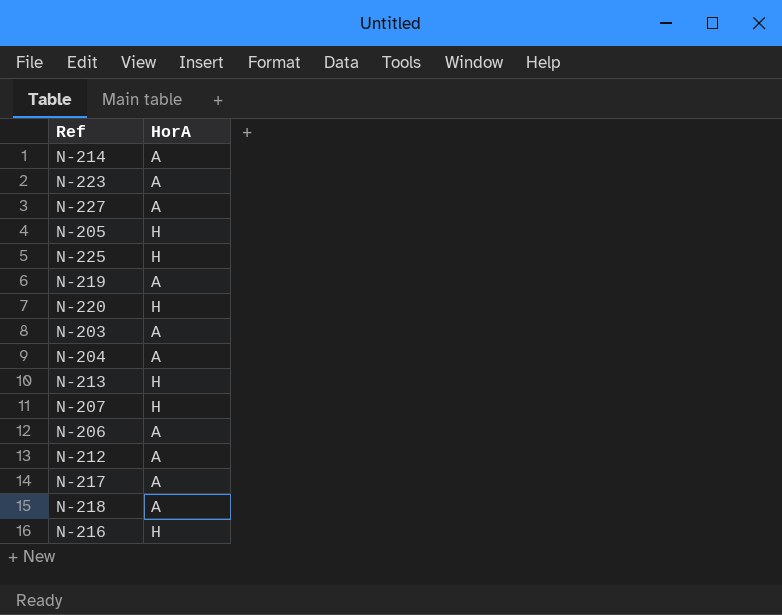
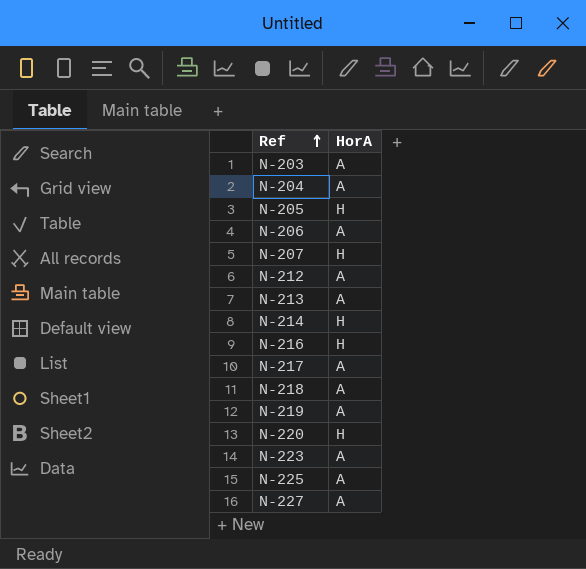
row order: none -> Ref ascending
N-213 | HorA: H -> A
N-214 | HorA: A -> H
N-225 | HorA: H -> A

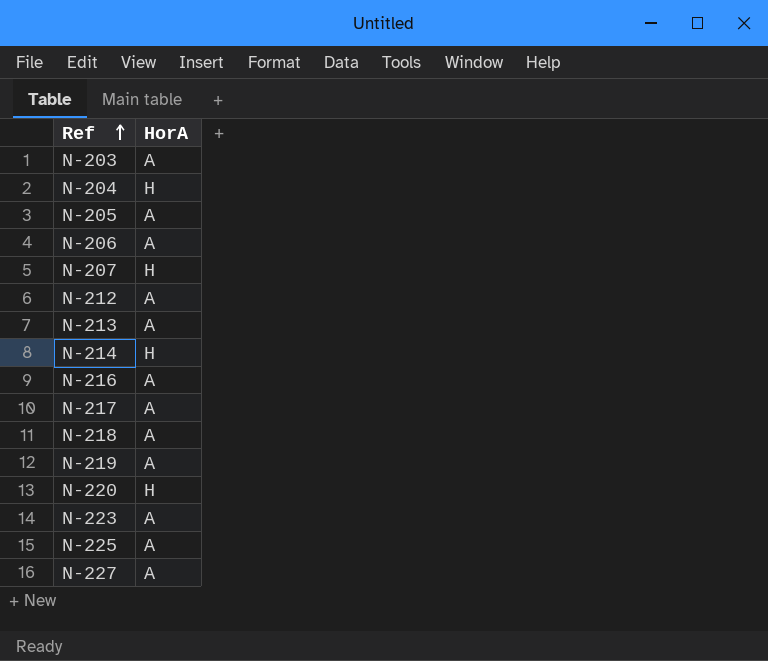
N-204 | HorA: A -> H
N-205 | HorA: H -> A
N-216 | HorA: H -> A

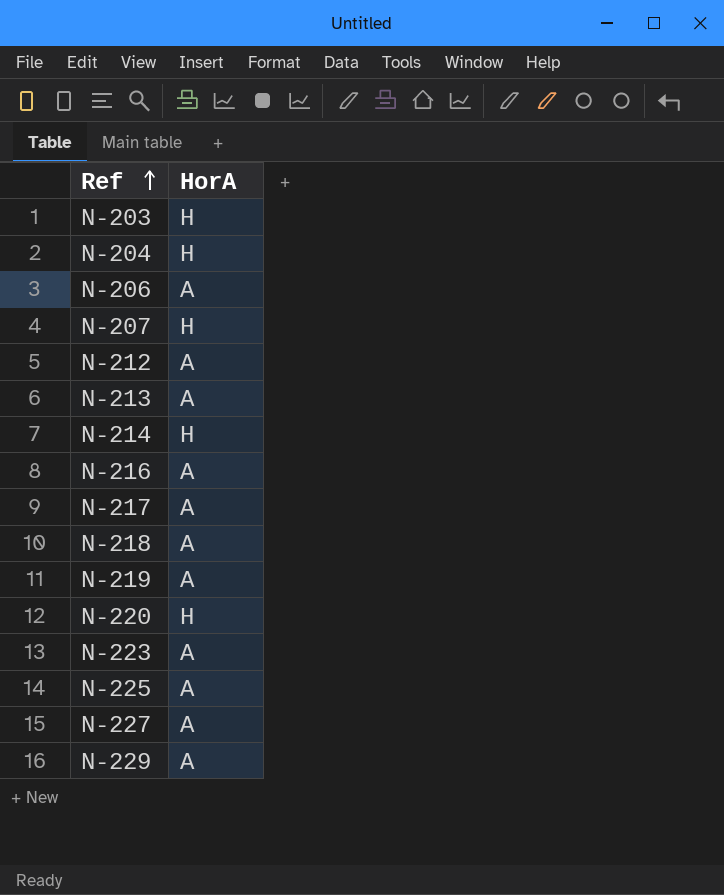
row N-205: A -> none
N-203 | HorA: A -> H
row N-229: none -> A

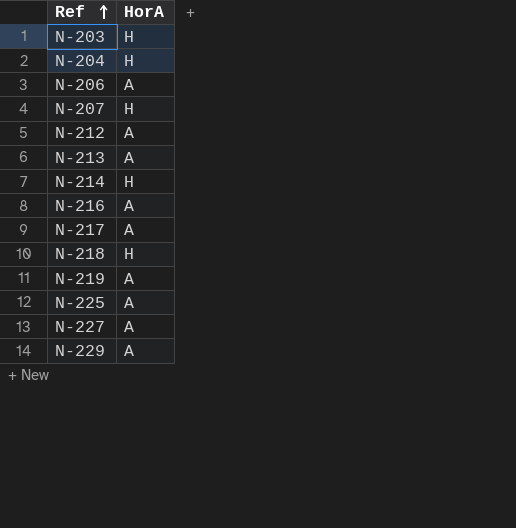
row N-220: H -> none
row N-223: A -> none
N-218 | HorA: A -> H

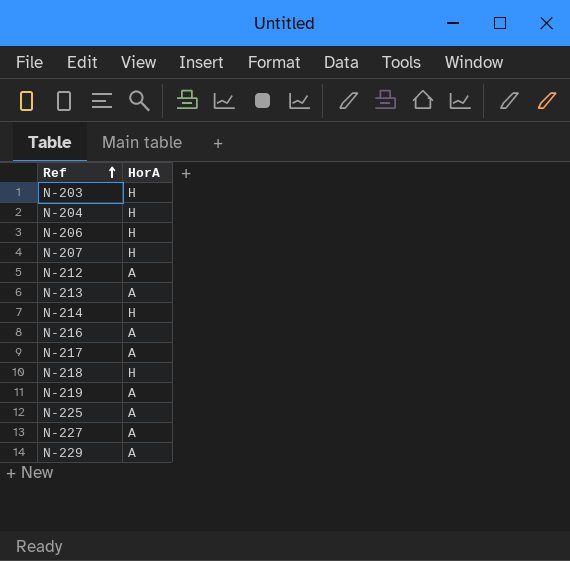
N-206 | HorA: A -> H

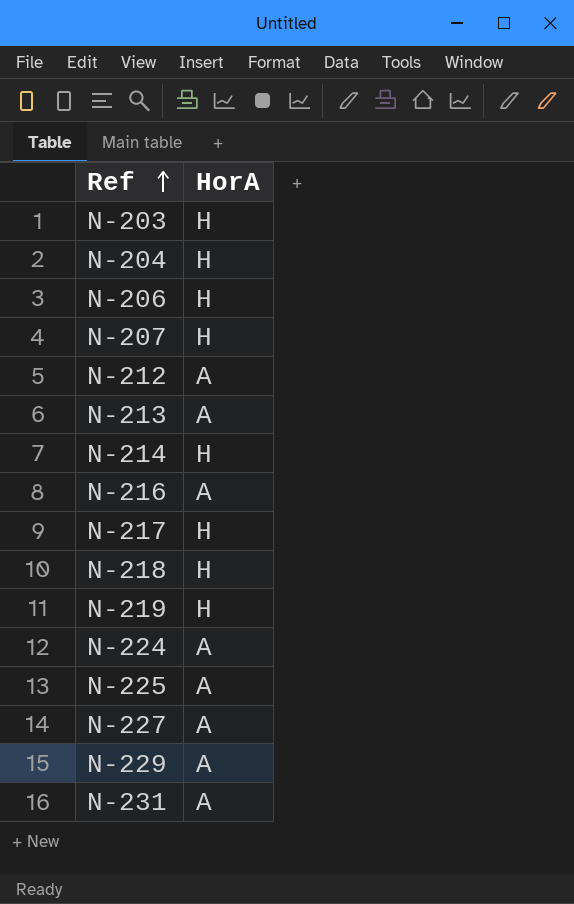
N-217 | HorA: A -> H
N-219 | HorA: A -> H
row N-224: none -> A
row N-231: none -> A

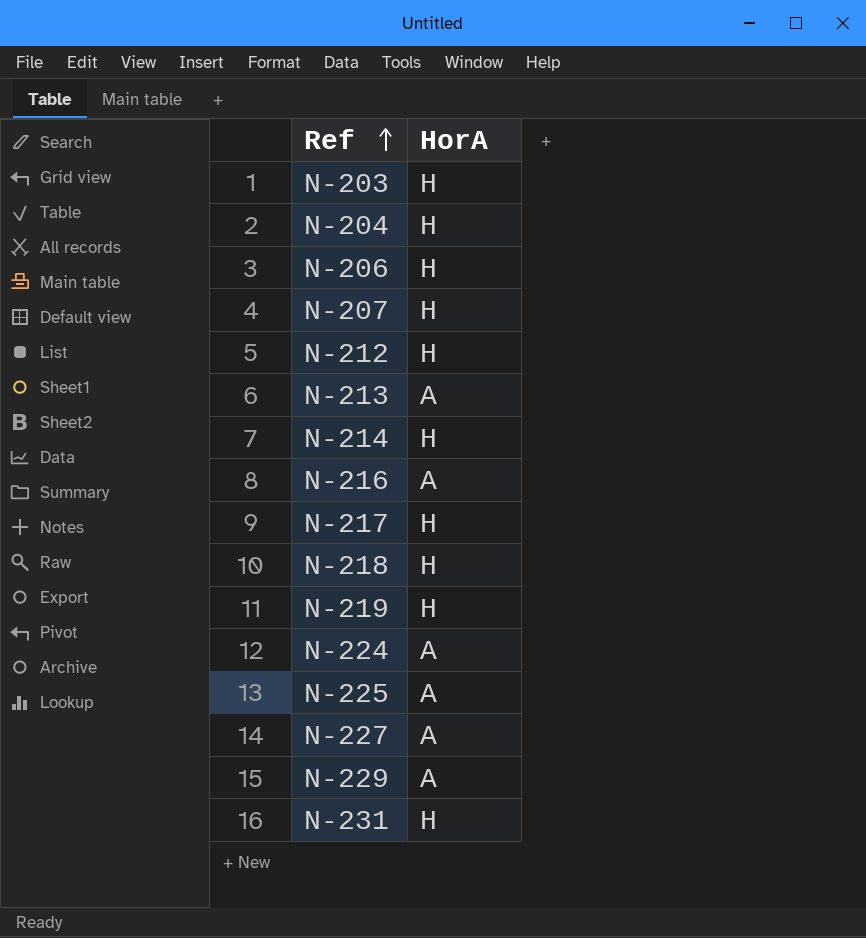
N-212 | HorA: A -> H
N-231 | HorA: A -> H

